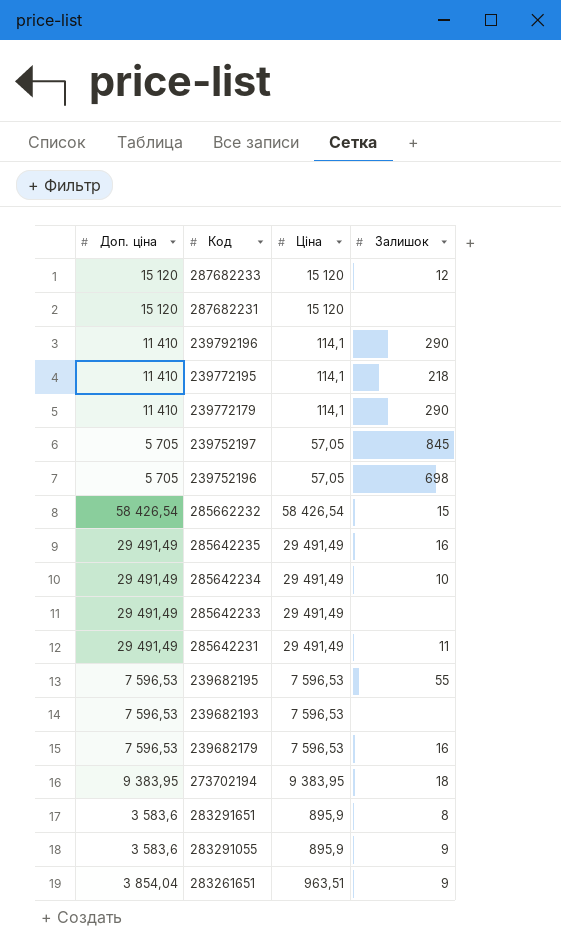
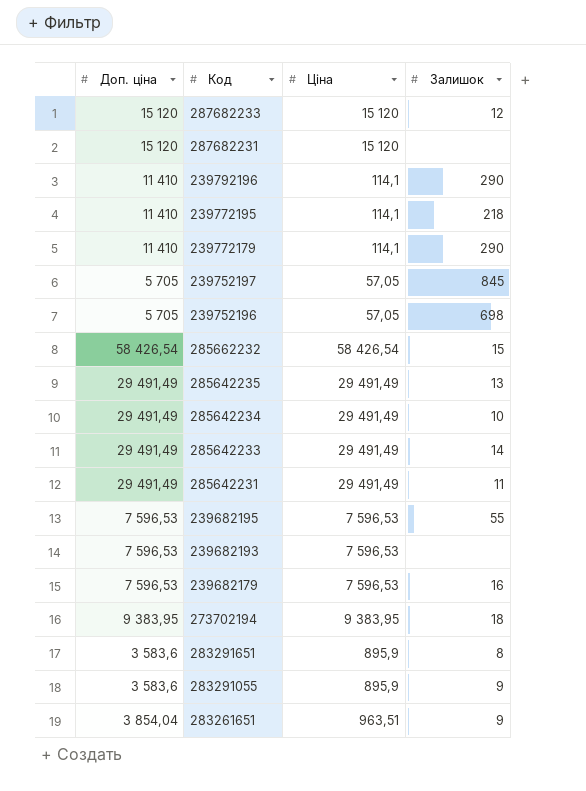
285642235 | Залишок: 16 -> 13
285642233 | Залишок: none -> 14

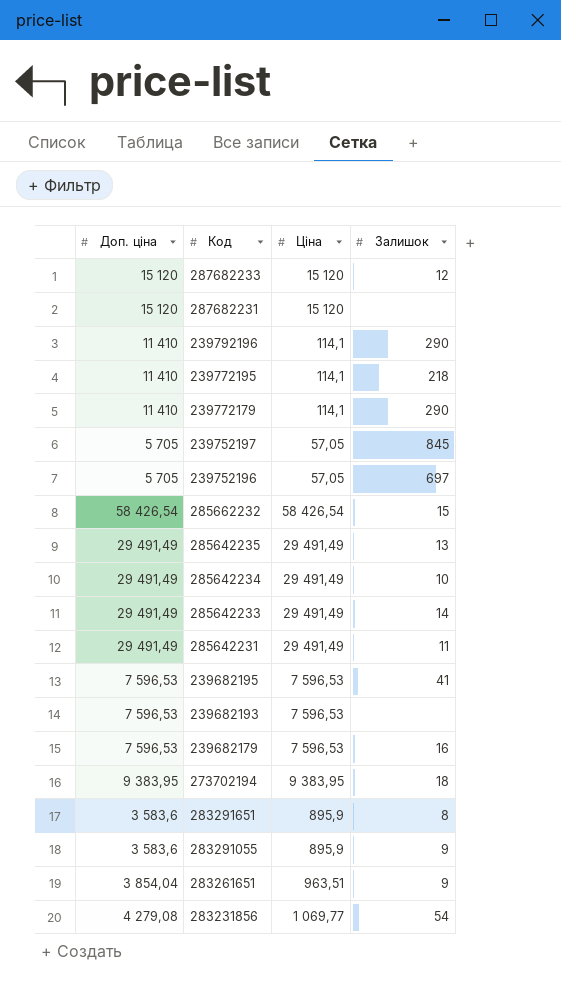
239752196 | Залишок: 698 -> 697
239682195 | Залишок: 55 -> 41
row 283231856: none -> 4 279,08 | 1 069,77 | 54

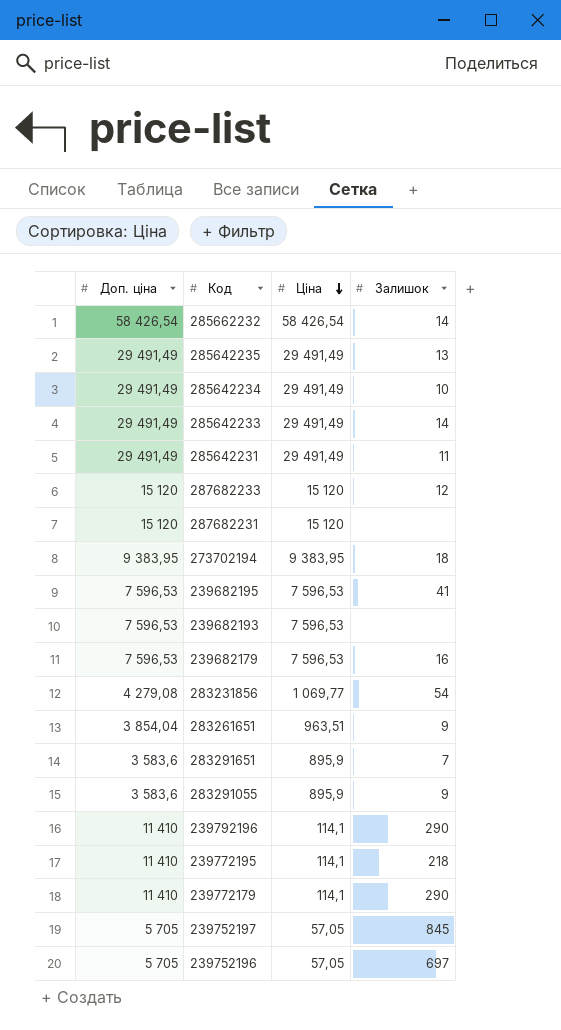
row order: none -> Ціна descending
285662232 | Залишок: 15 -> 14
283291651 | Залишок: 8 -> 7

